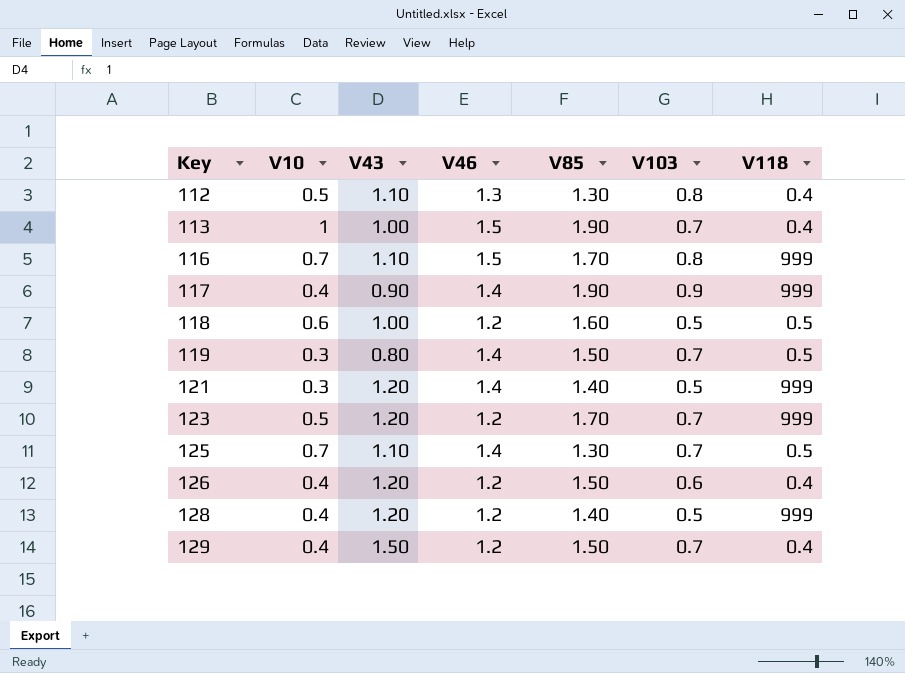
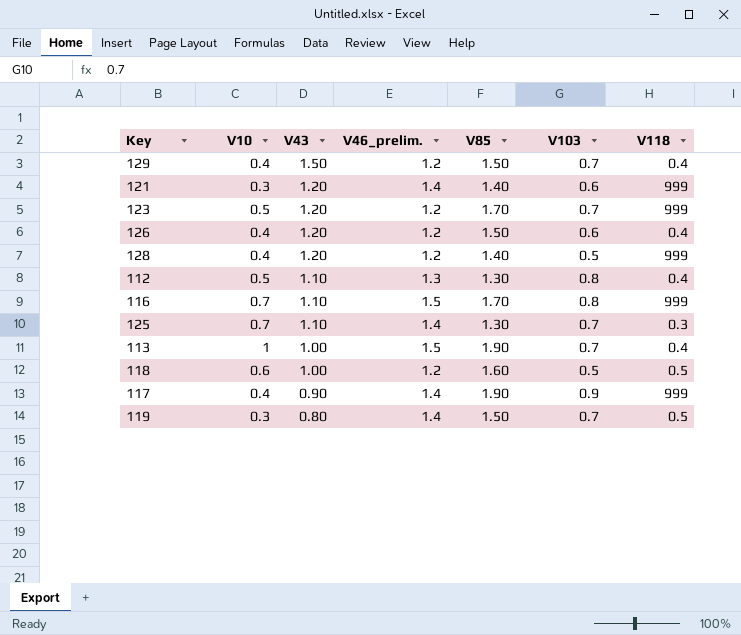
row order: Key ascending -> V43 descending
column name: V46 -> V46_prelim.
121 | V103: 0.5 -> 0.6
125 | V118: 0.5 -> 0.3

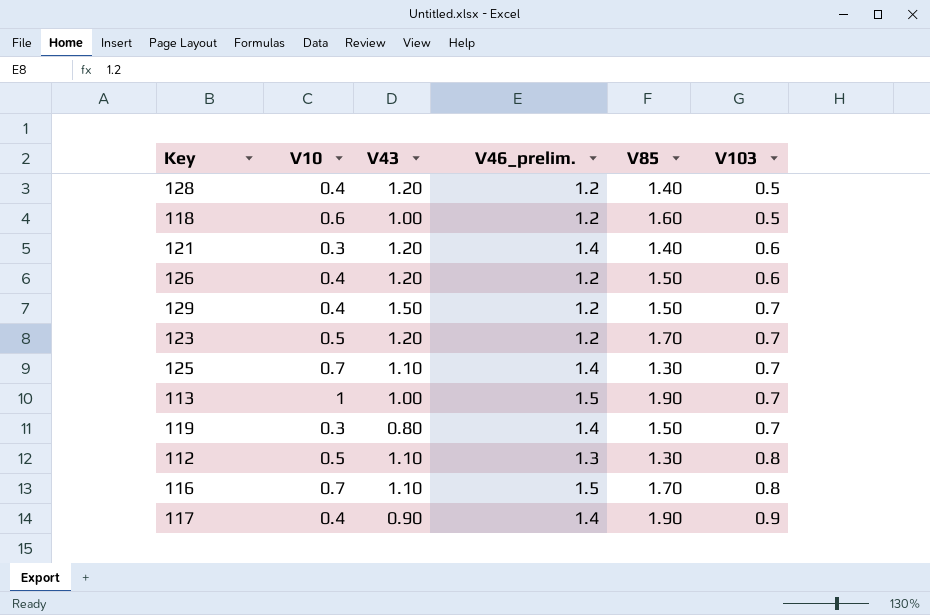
row order: V43 descending -> V103 ascending
column V118 | position: 7 -> none

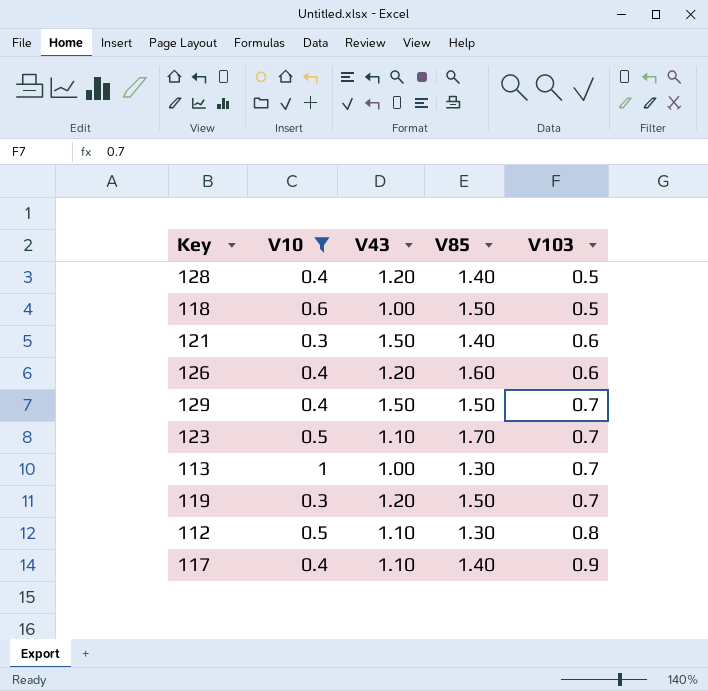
filter: none -> V10 != 0.7
column V46_prelim. | position: 4 -> none
118 | V85: 1.60 -> 1.50
121 | V43: 1.20 -> 1.50
126 | V85: 1.50 -> 1.60
123 | V43: 1.20 -> 1.10
113 | V85: 1.90 -> 1.30
119 | V43: 0.80 -> 1.20
117 | V43: 0.90 -> 1.10
117 | V85: 1.90 -> 1.40

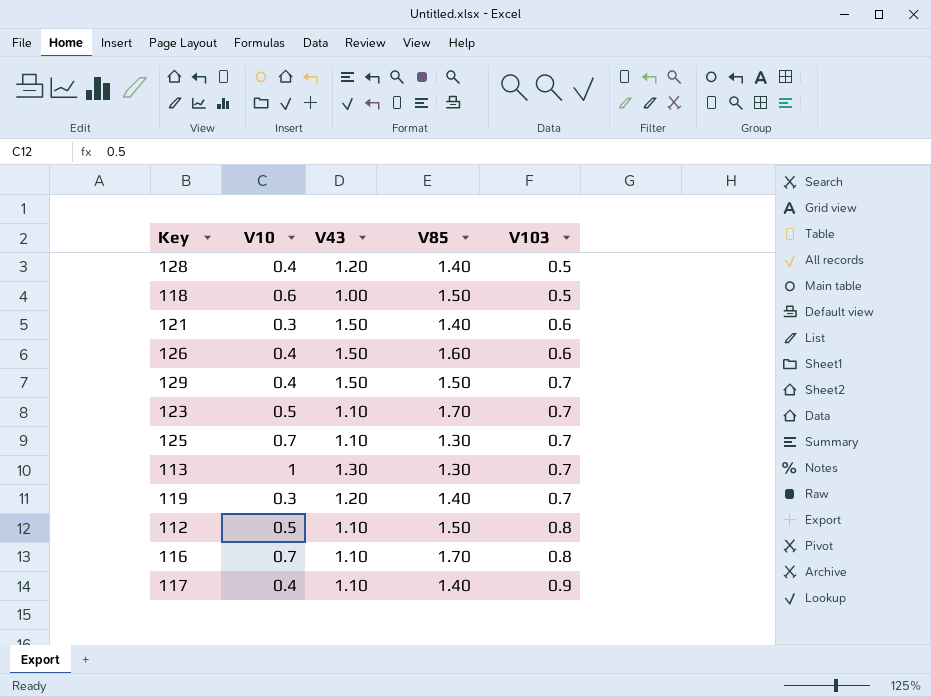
filter: V10 != 0.7 -> none
126 | V43: 1.20 -> 1.50
113 | V43: 1.00 -> 1.30
119 | V85: 1.50 -> 1.40
112 | V85: 1.30 -> 1.50

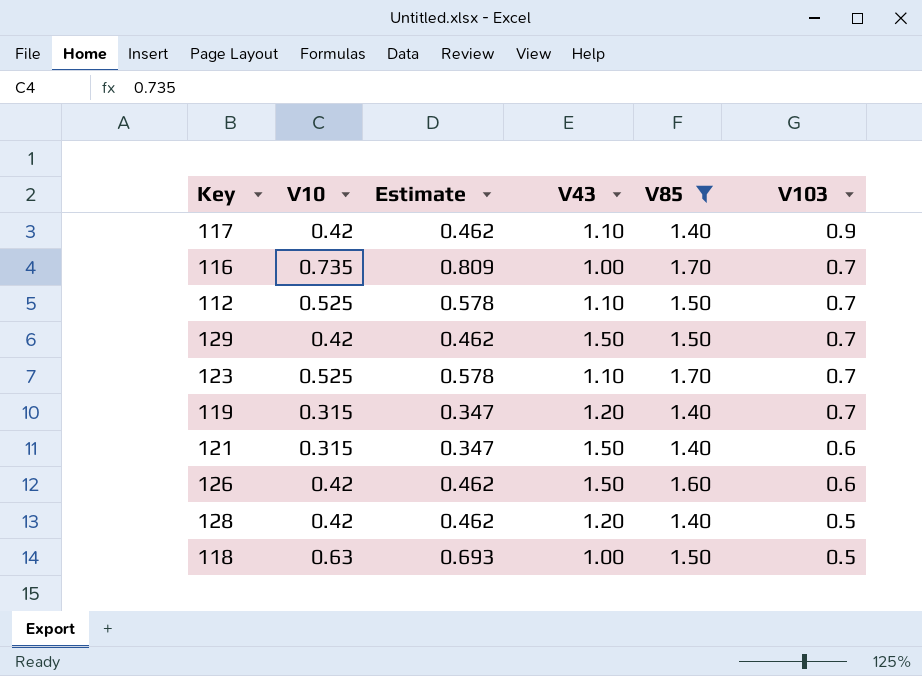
filter: none -> V85 != 1.30
row order: V103 ascending -> V103 descending
column Estimate | formula: none -> [V10] * 1.1
117 | V10: 0.4 -> 0.42
116 | V10: 0.7 -> 0.735
116 | V43: 1.10 -> 1.00
116 | V103: 0.8 -> 0.7
112 | V10: 0.5 -> 0.525
112 | V103: 0.8 -> 0.7
129 | V10: 0.4 -> 0.42
123 | V10: 0.5 -> 0.525
119 | V10: 0.3 -> 0.315
121 | V10: 0.3 -> 0.315
126 | V10: 0.4 -> 0.42
128 | V10: 0.4 -> 0.42
118 | V10: 0.6 -> 0.63

